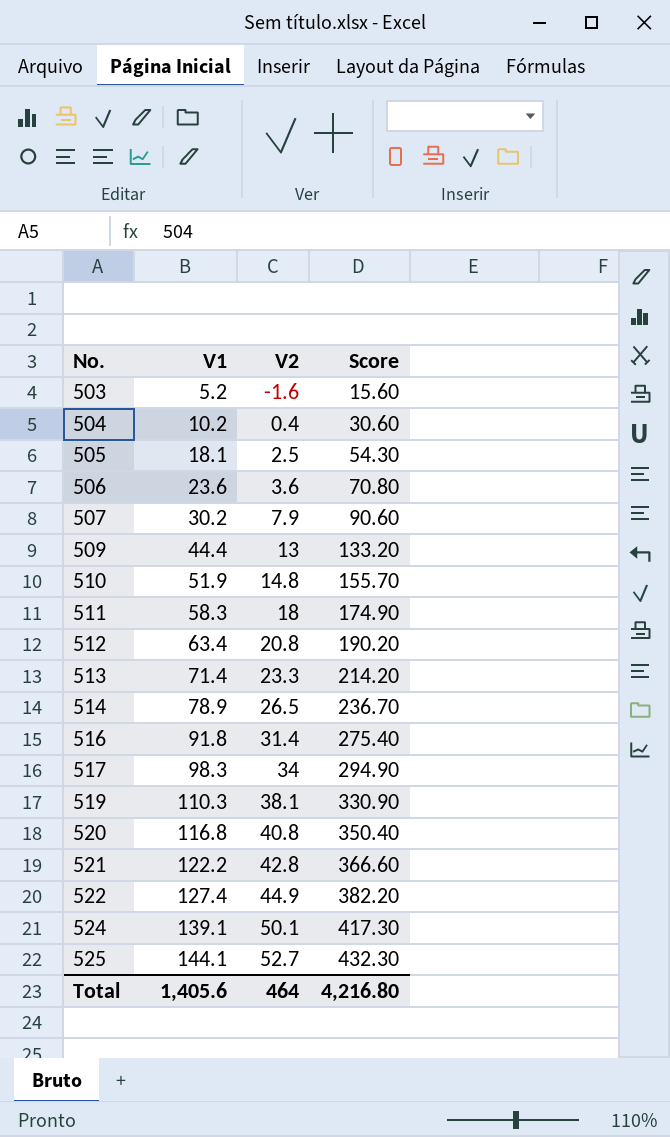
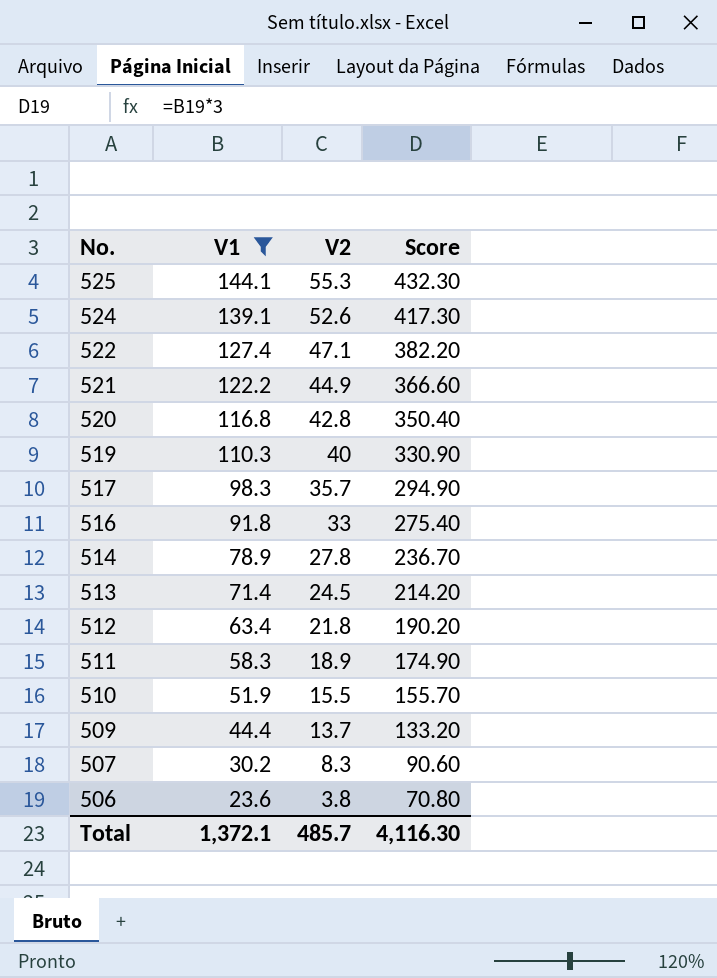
filter: none -> V1 >= 23.6
row order: No. ascending -> No. descending
525 | V2: 52.7 -> 55.3
524 | V2: 50.1 -> 52.6
522 | V2: 44.9 -> 47.1
521 | V2: 42.8 -> 44.9
520 | V2: 40.8 -> 42.8
519 | V2: 38.1 -> 40
517 | V2: 34 -> 35.7
516 | V2: 31.4 -> 33
514 | V2: 26.5 -> 27.8
513 | V2: 23.3 -> 24.5
512 | V2: 20.8 -> 21.8
511 | V2: 18 -> 18.9
510 | V2: 14.8 -> 15.5
509 | V2: 13 -> 13.7
507 | V2: 7.9 -> 8.3
506 | V2: 3.6 -> 3.8
Total | V1: 1,405.6 -> 1,372.1
Total | V2: 464 -> 485.7
Total | Score: 4,216.80 -> 4,116.30

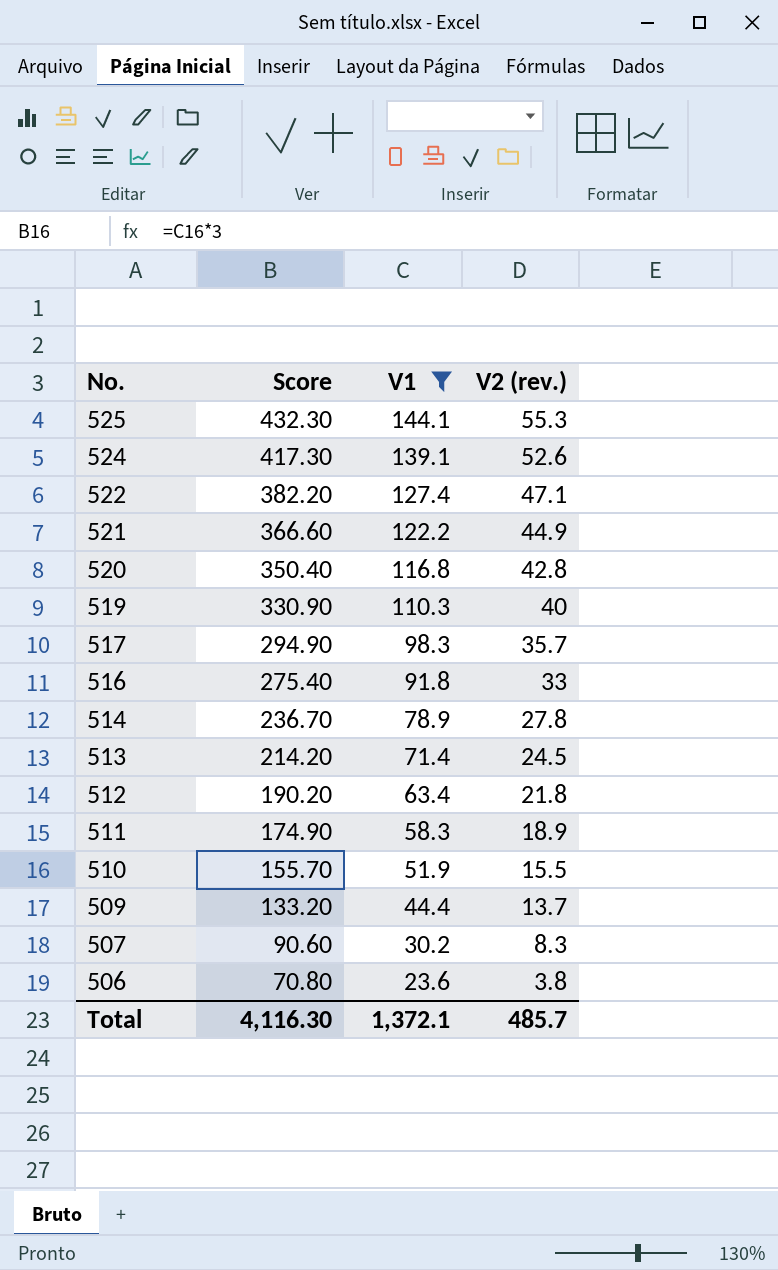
column Score | position: 4 -> 2
column name: V2 -> V2 (rev.)

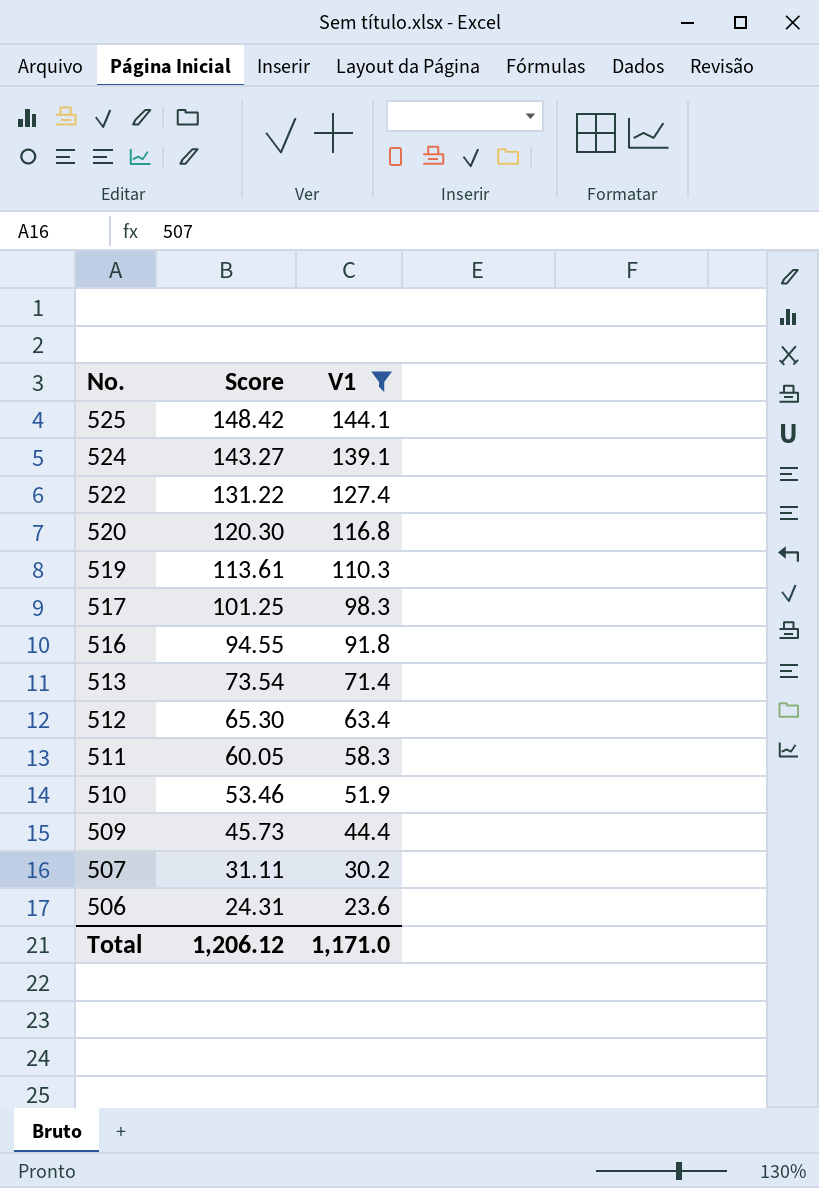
column V2 (rev.) | position: 4 -> none
column Score | formula: [V1] * 3 -> [V1] * 1.03
row 521: 366.60 | 122.2 | 44.9 -> none
row 514: 236.70 | 78.9 | 27.8 -> none
Total | Score: 4,116.30 -> 1,206.12
Total | V1: 1,372.1 -> 1,171.0

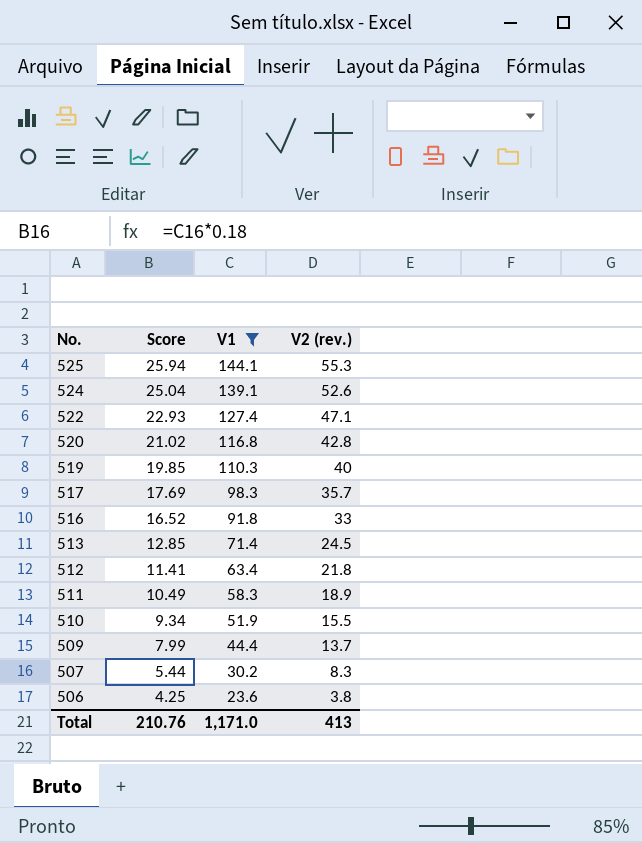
column Score | formula: [V1] * 1.03 -> [V1] * 0.18
column V2 (rev.) | position: none -> 4
Total | Score: 1,206.12 -> 210.76

